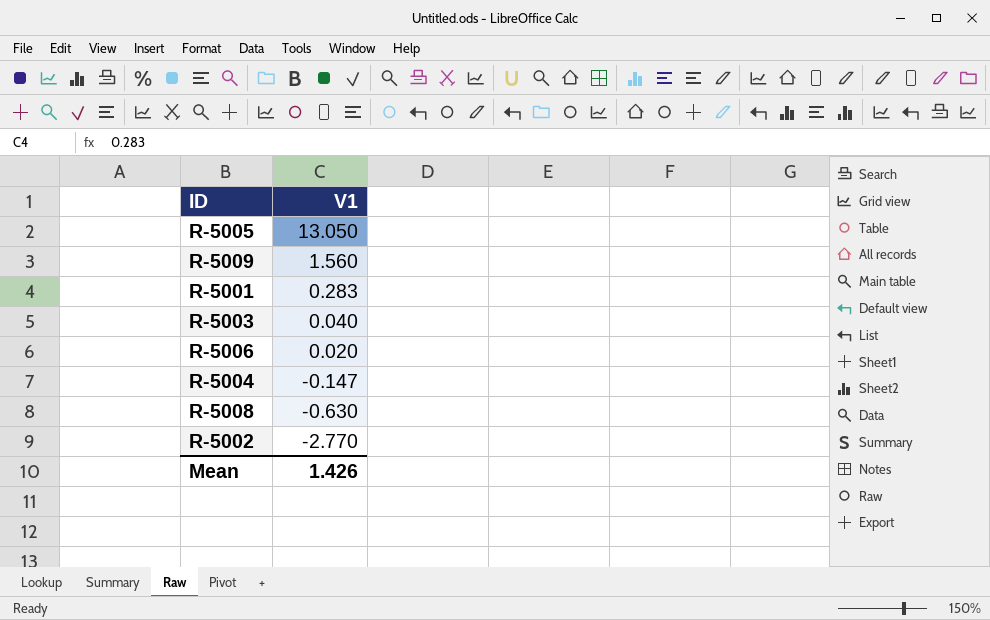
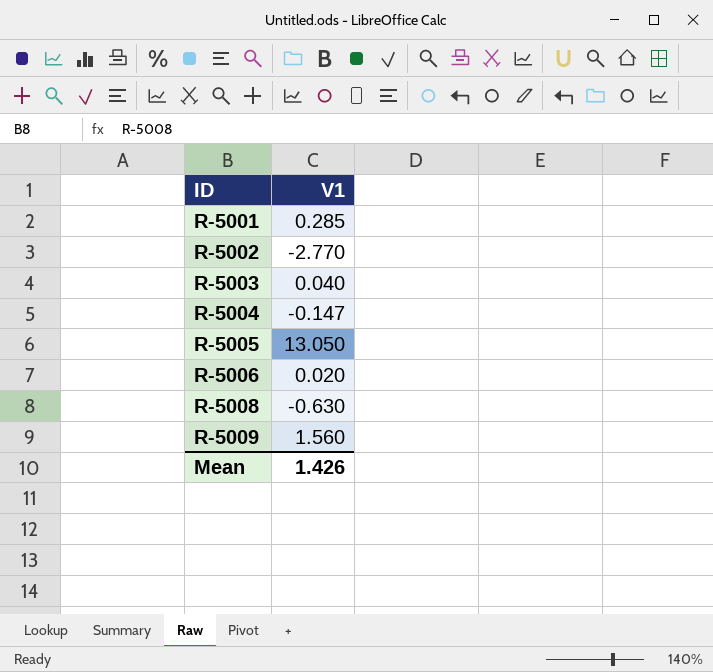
row order: V1 descending -> ID ascending
R-5001 | V1: 0.283 -> 0.285

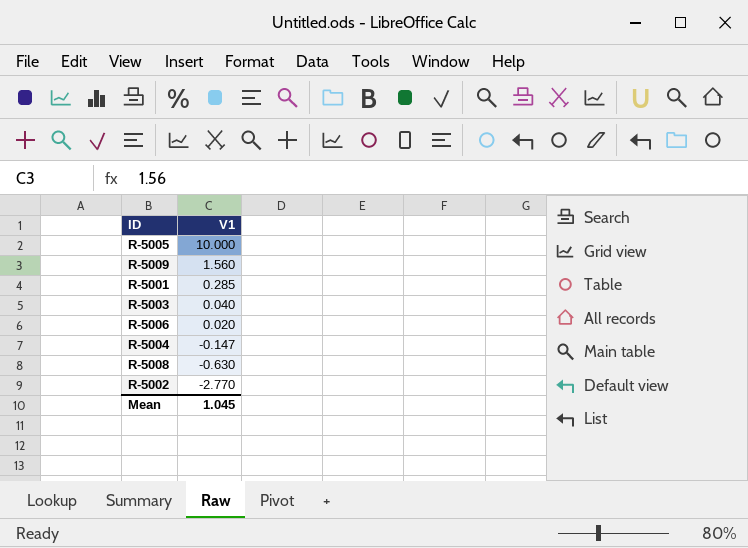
row order: ID ascending -> V1 descending
R-5005 | V1: 13.050 -> 10.000
Mean | V1: 1.426 -> 1.045

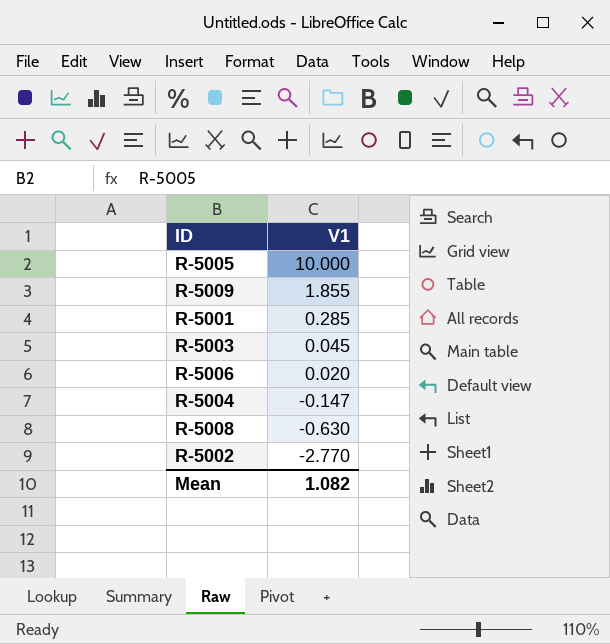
R-5009 | V1: 1.560 -> 1.855
R-5003 | V1: 0.040 -> 0.045
Mean | V1: 1.045 -> 1.082

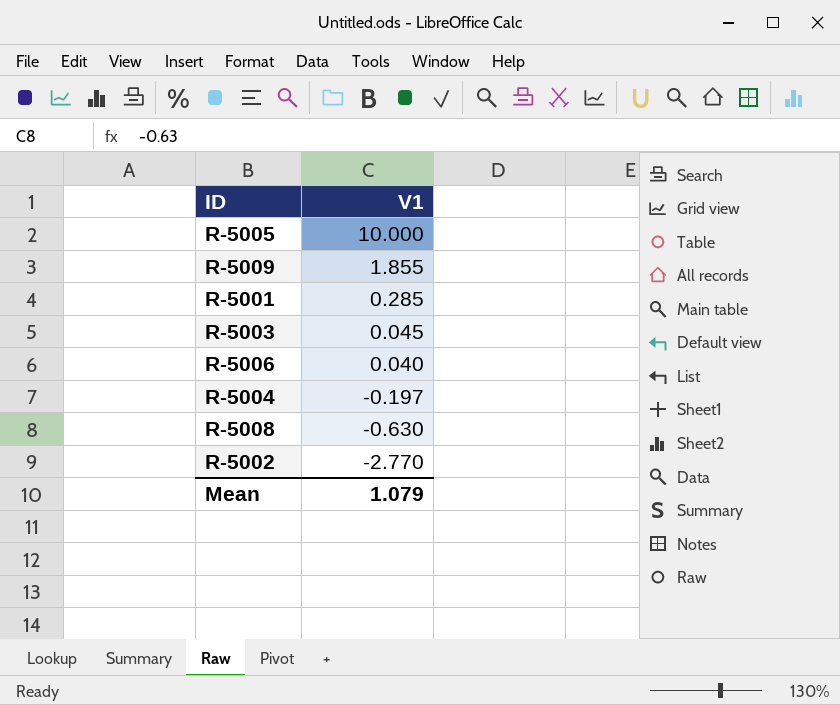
R-5006 | V1: 0.020 -> 0.040
R-5004 | V1: -0.147 -> -0.197
Mean | V1: 1.082 -> 1.079

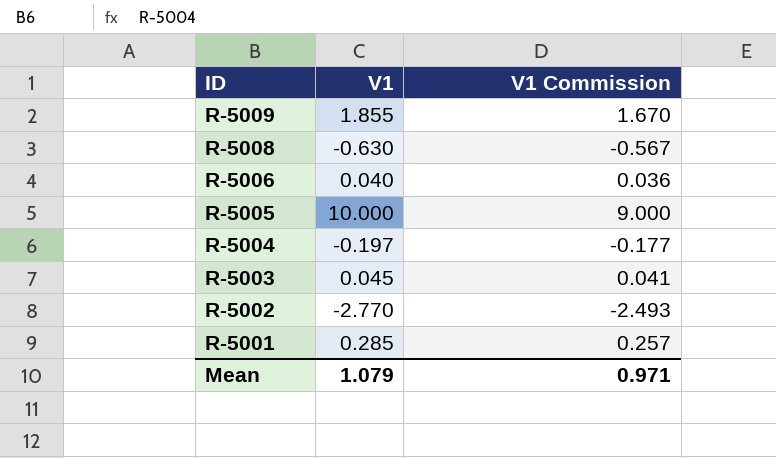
row order: V1 descending -> ID descending
column V1 Commission | formula: none -> [V1] * 0.9

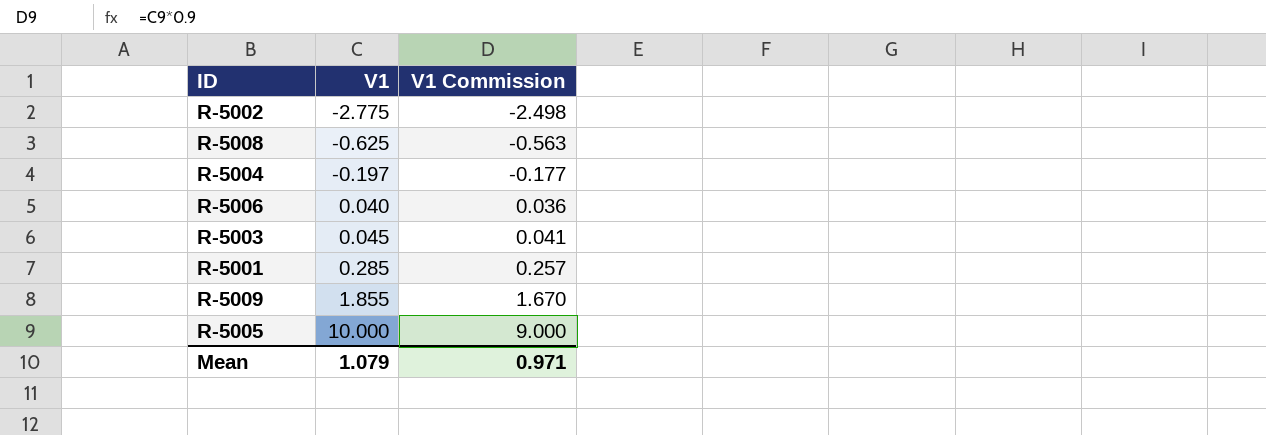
row order: ID descending -> V1 ascending
R-5002 | V1: -2.770 -> -2.775
R-5002 | V1 Commission: -2.493 -> -2.498
R-5008 | V1: -0.630 -> -0.625
R-5008 | V1 Commission: -0.567 -> -0.563

